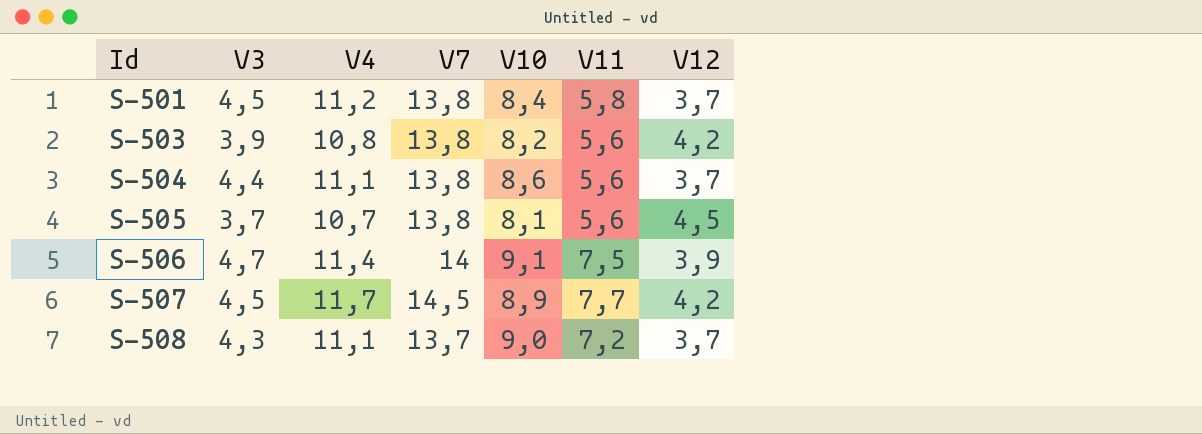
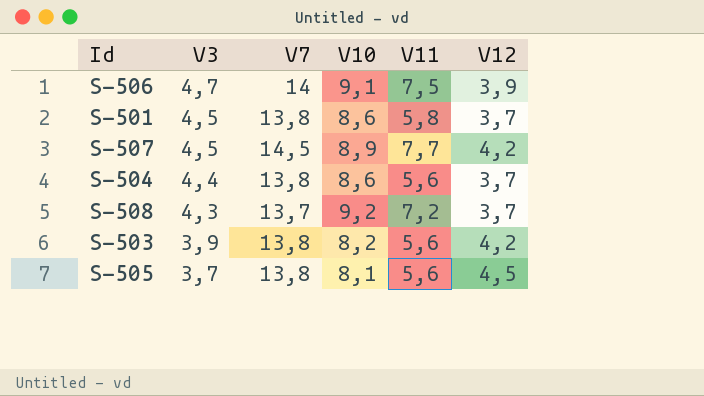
row order: Id ascending -> V3 descending
column V4 | position: 3 -> none
S-501 | V10: 8,4 -> 8,6
S-508 | V10: 9,0 -> 9,2

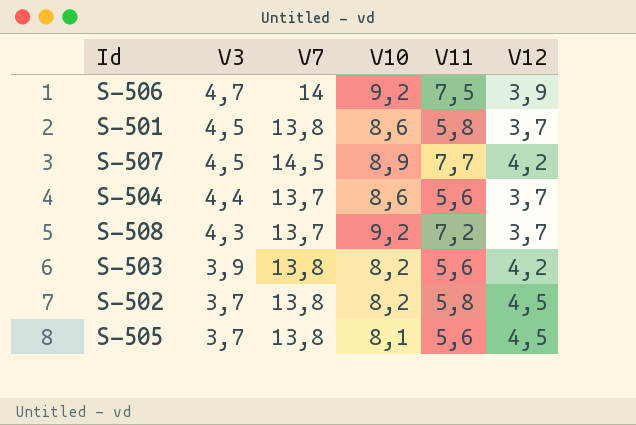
S-506 | V10: 9,1 -> 9,2
S-504 | V7: 13,8 -> 13,7
row S-502: none -> 3,7 | 13,8 | 8,2 | 5,8 | 4,5

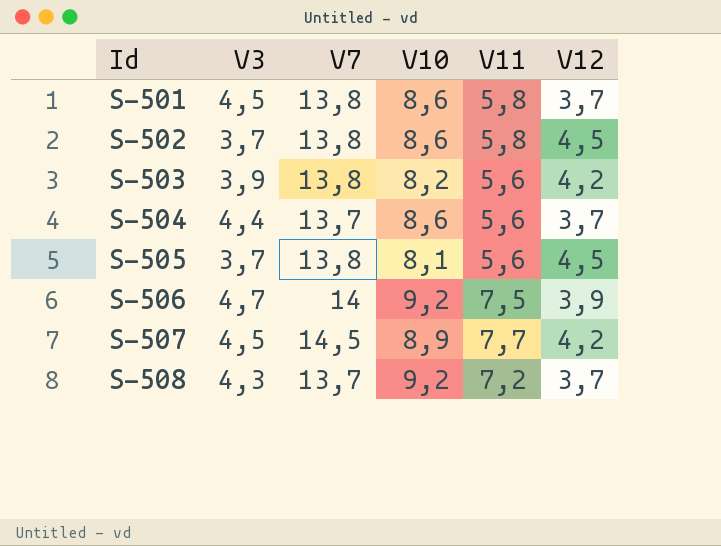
row order: V3 descending -> Id ascending
S-502 | V10: 8,2 -> 8,6

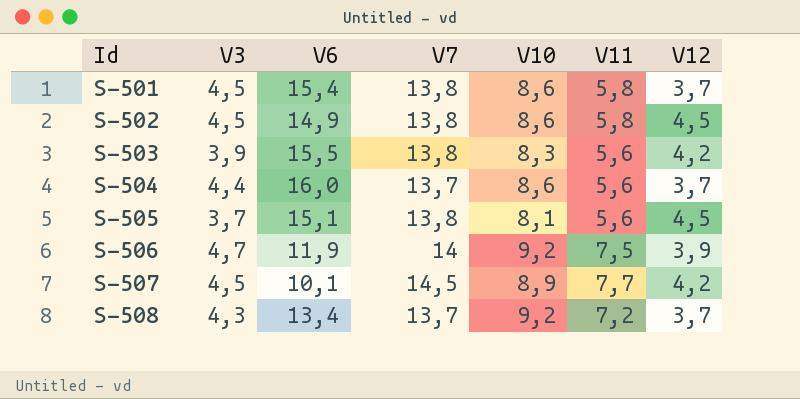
column V6 | position: none -> 3
S-502 | V3: 3,7 -> 4,5
S-503 | V10: 8,2 -> 8,3

